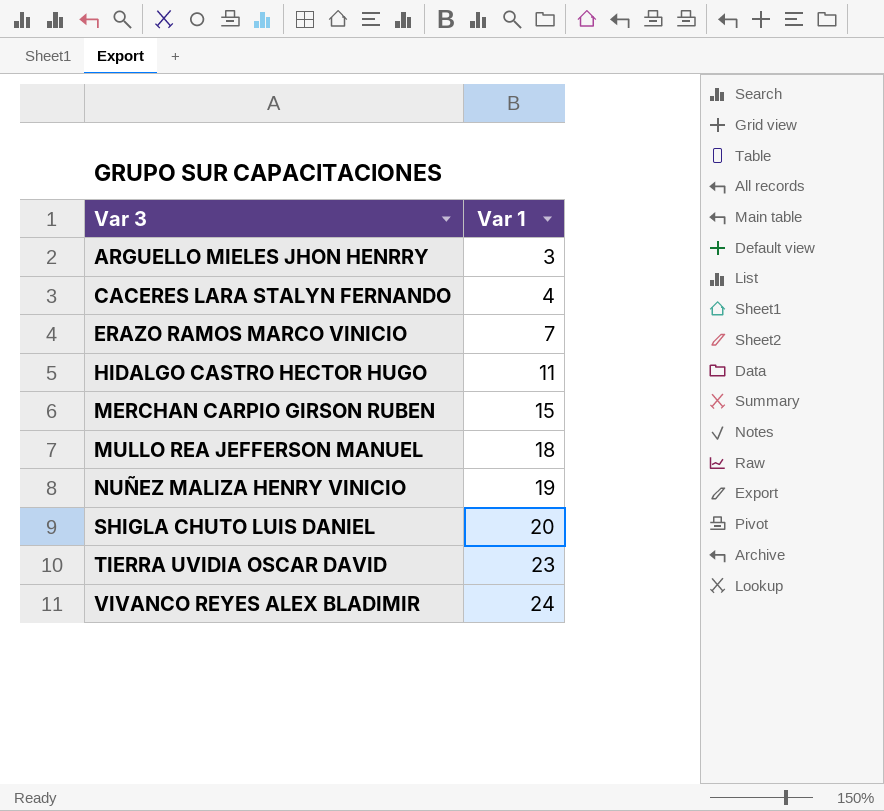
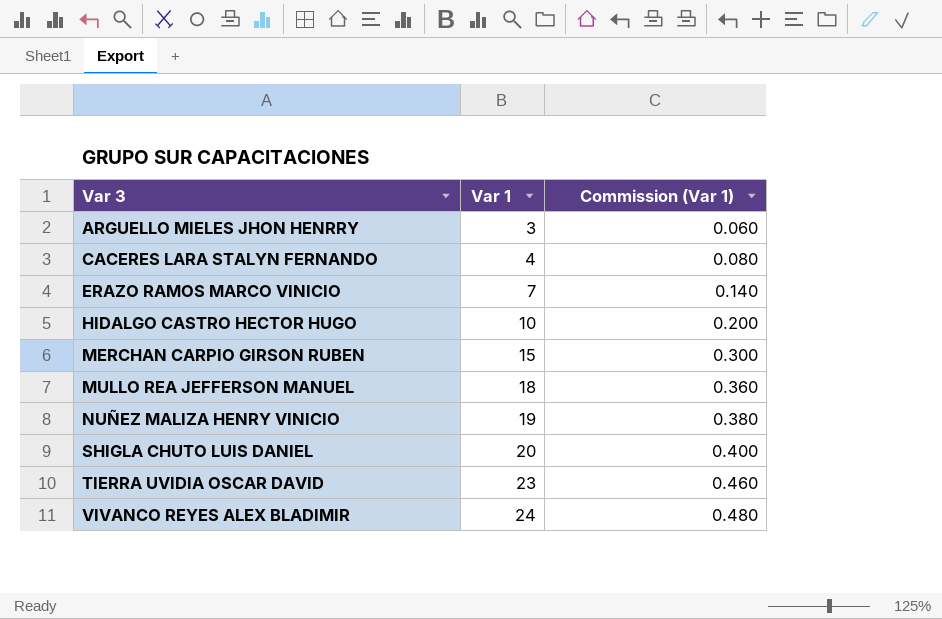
column Commission (Var 1) | formula: none -> [Var 1] * 0.02
HIDALGO CASTRO HECTOR HUGO | Var 1: 11 -> 10

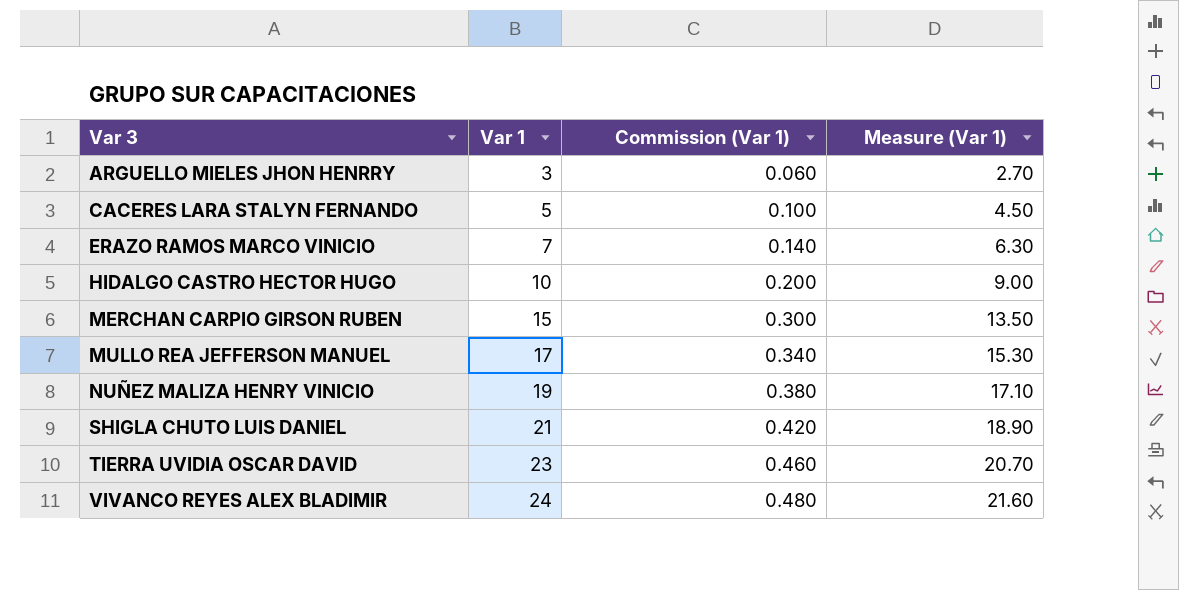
column Measure (Var 1) | formula: none -> [Var 1] * 0.9
CACERES LARA STALYN FERNANDO | Var 1: 4 -> 5
CACERES LARA STALYN FERNANDO | Commission (Var 1): 0.080 -> 0.100
MULLO REA JEFFERSON MANUEL | Var 1: 18 -> 17
MULLO REA JEFFERSON MANUEL | Commission (Var 1): 0.360 -> 0.340
SHIGLA CHUTO LUIS DANIEL | Var 1: 20 -> 21
SHIGLA CHUTO LUIS DANIEL | Commission (Var 1): 0.400 -> 0.420

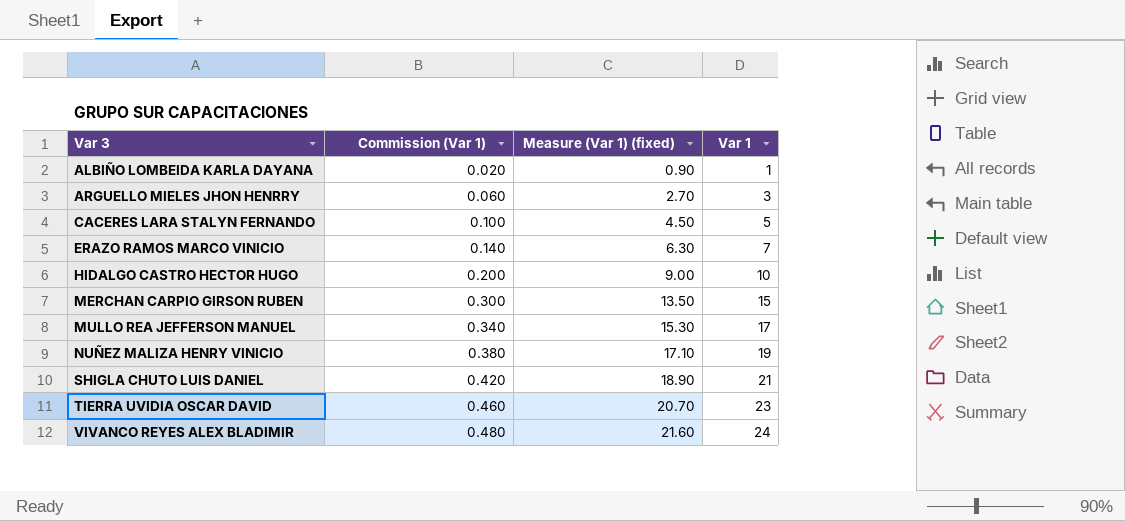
column name: Measure (Var 1) -> Measure (Var 1) (fixed)
column Var 1 | position: 2 -> 4
row ALBIÑO LOMBEIDA KARLA DAYANA: none -> 0.020 | 0.90 | 1

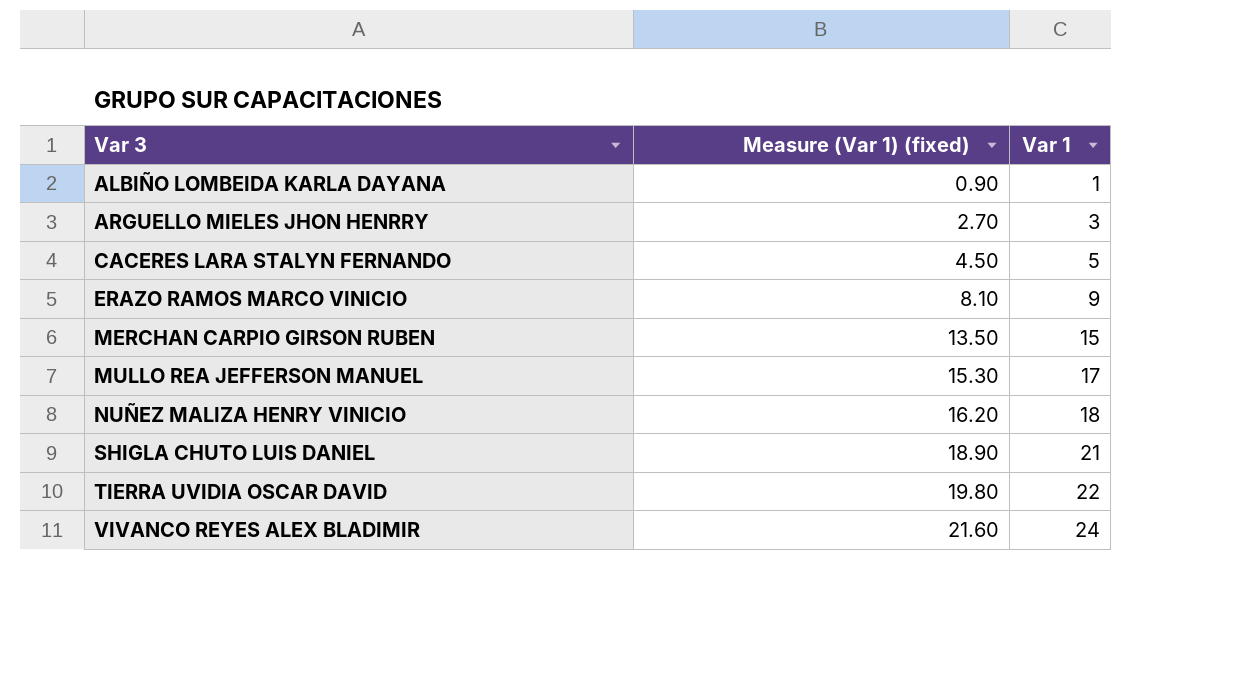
column Commission (Var 1) | formula: [Var 1] * 0.02 -> none
row HIDALGO CASTRO HECTOR HUGO: 0.200 | 9.00 | 10 -> none
ERAZO RAMOS MARCO VINICIO | Measure (Var 1) (fixed): 6.30 -> 8.10
ERAZO RAMOS MARCO VINICIO | Var 1: 7 -> 9
NUÑEZ MALIZA HENRY VINICIO | Measure (Var 1) (fixed): 17.10 -> 16.20
NUÑEZ MALIZA HENRY VINICIO | Var 1: 19 -> 18
TIERRA UVIDIA OSCAR DAVID | Measure (Var 1) (fixed): 20.70 -> 19.80
TIERRA UVIDIA OSCAR DAVID | Var 1: 23 -> 22

